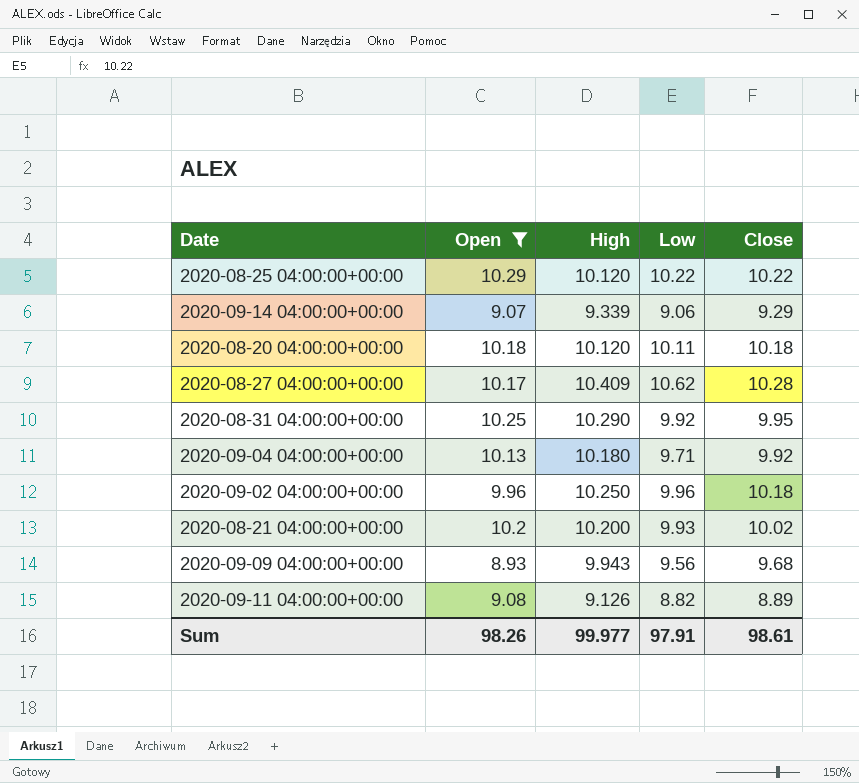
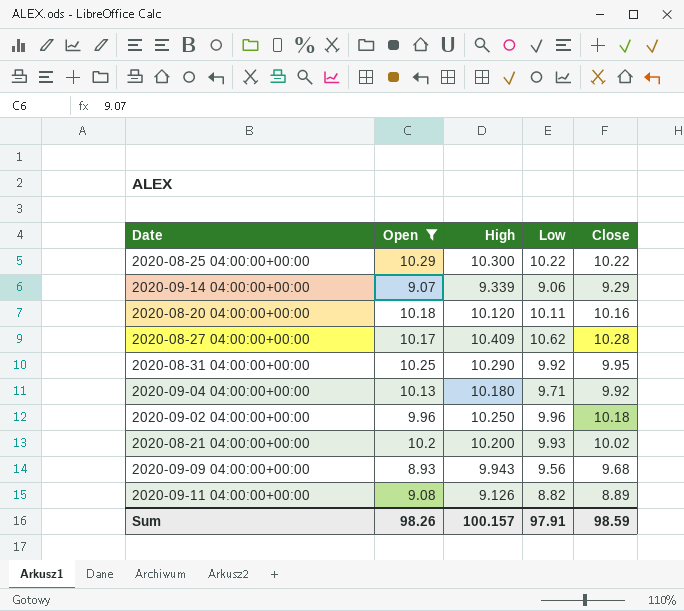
2020-08-25 04:00:00+00:00 | High: 10.120 -> 10.300
2020-08-20 04:00:00+00:00 | Close: 10.18 -> 10.16
Sum | High: 99.977 -> 100.157
Sum | Close: 98.61 -> 98.59

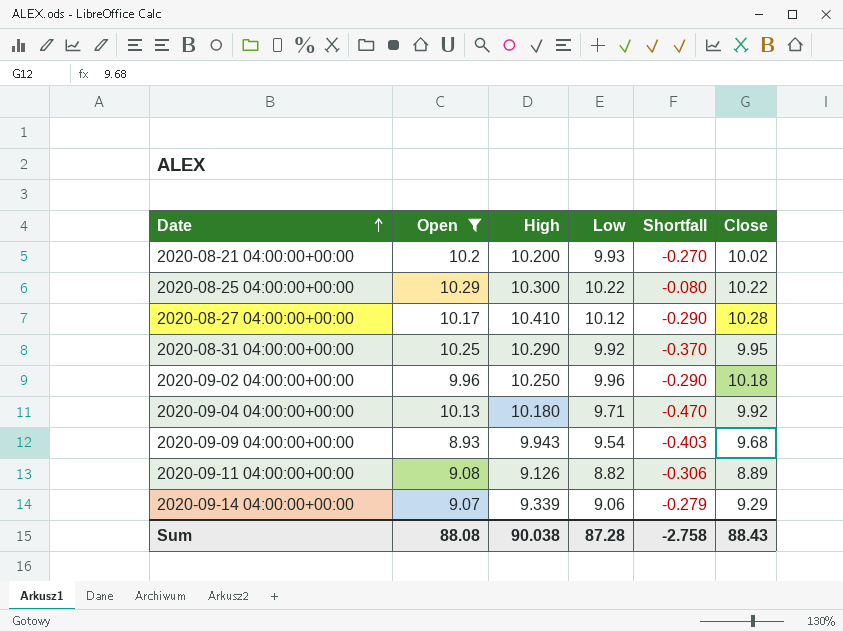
row order: none -> Date ascending
column Shortfall | formula: none -> [Low] - [High]
row 2020-08-20 04:00:00+00:00: 10.18 | 10.120 | 10.11 | 10.16 -> none
2020-08-27 04:00:00+00:00 | High: 10.409 -> 10.410
2020-08-27 04:00:00+00:00 | Low: 10.62 -> 10.12
2020-09-09 04:00:00+00:00 | Low: 9.56 -> 9.54
Sum | Open: 98.26 -> 88.08
Sum | High: 100.157 -> 90.038
Sum | Low: 97.91 -> 87.28
Sum | Close: 98.59 -> 88.43

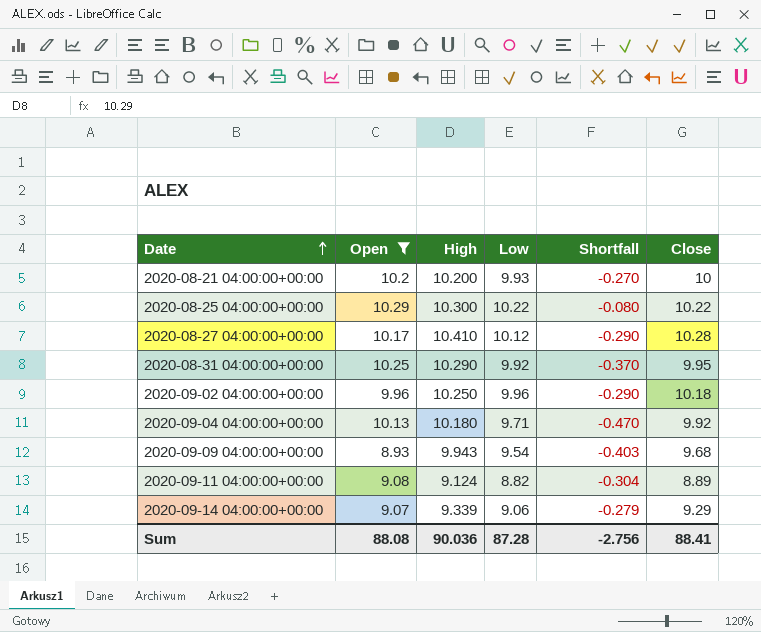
2020-08-21 04:00:00+00:00 | Close: 10.02 -> 10
2020-09-11 04:00:00+00:00 | High: 9.126 -> 9.124
2020-09-11 04:00:00+00:00 | Shortfall: -0.306 -> -0.304
Sum | High: 90.038 -> 90.036
Sum | Shortfall: -2.758 -> -2.756
Sum | Close: 88.43 -> 88.41

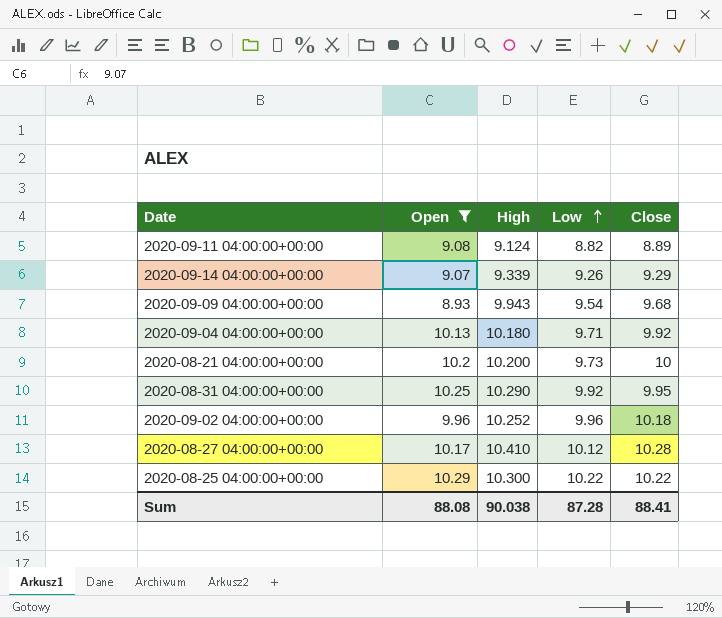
row order: Date ascending -> Low ascending
column Shortfall | formula: [Low] - [High] -> none
2020-09-14 04:00:00+00:00 | Low: 9.06 -> 9.26
2020-08-21 04:00:00+00:00 | Low: 9.93 -> 9.73
2020-09-02 04:00:00+00:00 | High: 10.250 -> 10.252
Sum | High: 90.036 -> 90.038

